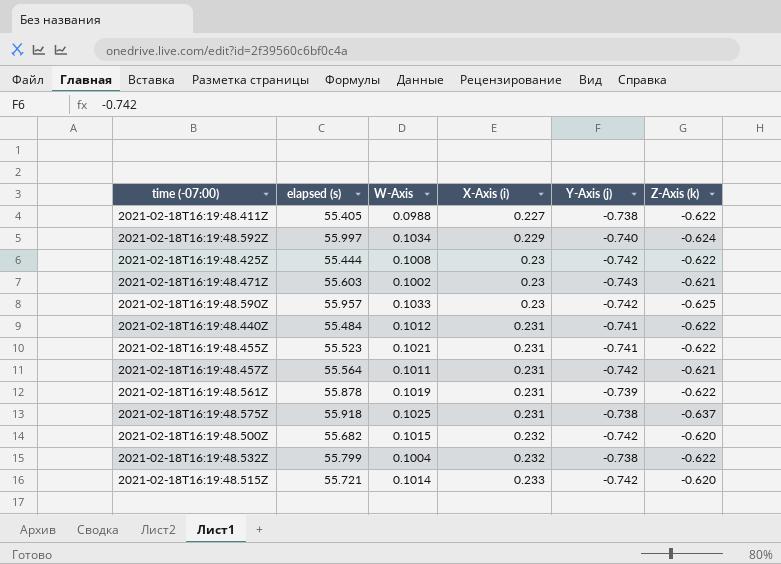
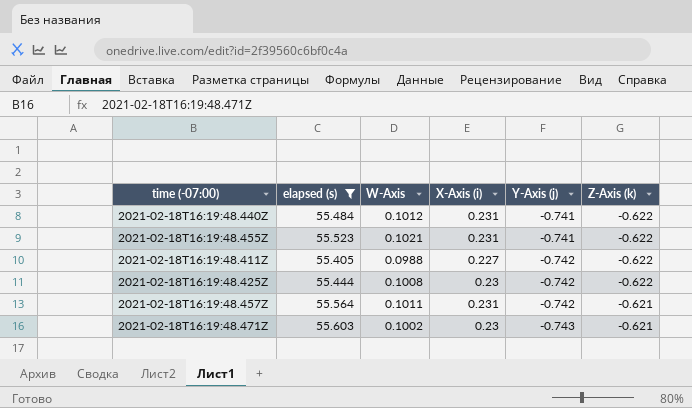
filter: none -> elapsed (s) <= 55.603
row order: X-Axis (i) ascending -> Y-Axis (j) descending
2021-02-18T16:19:48.411Z | Y-Axis (j): -0.738 -> -0.742

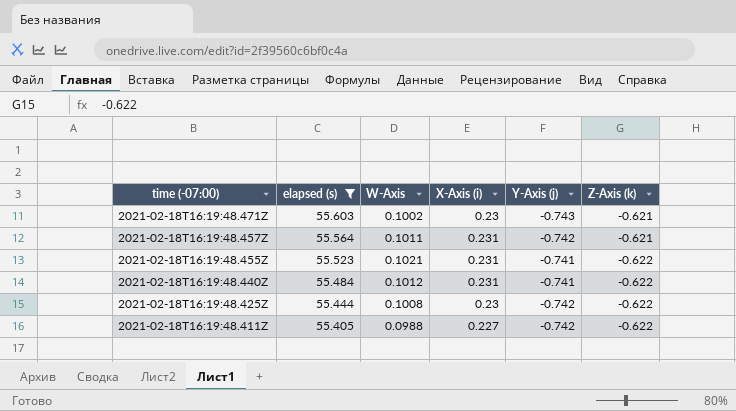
row order: Y-Axis (j) descending -> time (-07:00) descending

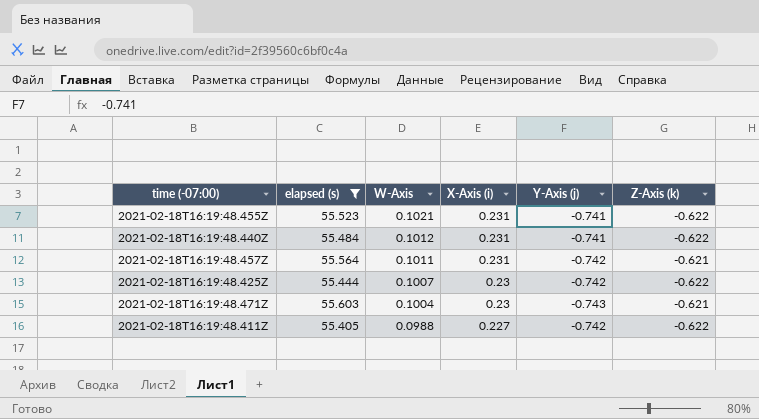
row order: time (-07:00) descending -> W-Axis descending
2021-02-18T16:19:48.425Z | W-Axis: 0.1008 -> 0.1007
2021-02-18T16:19:48.471Z | W-Axis: 0.1002 -> 0.1004

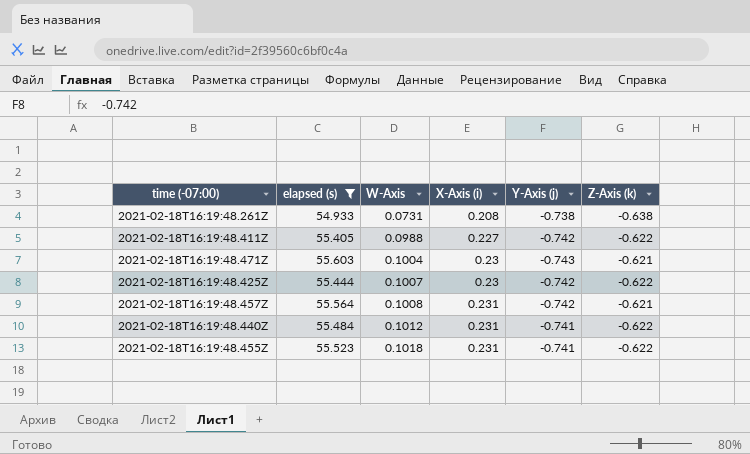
row order: W-Axis descending -> W-Axis ascending
row 2021-02-18T16:19:48.261Z: none -> 54.933 | 0.0731 | 0.208 | -0.738 | -0.638
2021-02-18T16:19:48.457Z | W-Axis: 0.1011 -> 0.1008
2021-02-18T16:19:48.455Z | W-Axis: 0.1021 -> 0.1018

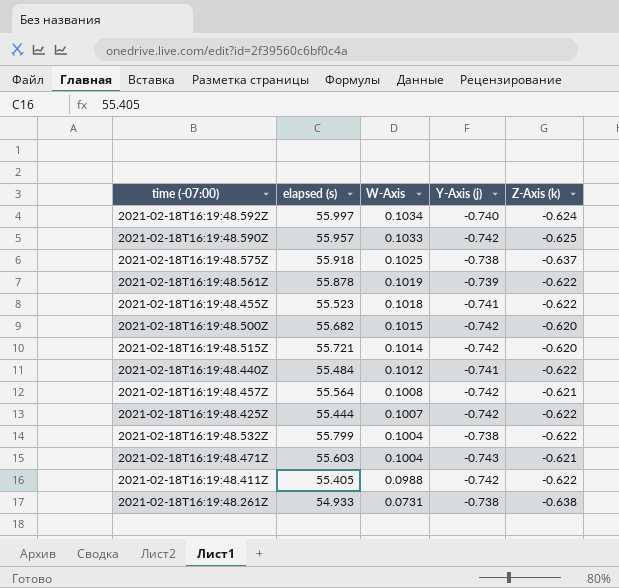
filter: elapsed (s) <= 55.603 -> none
row order: W-Axis ascending -> W-Axis descending
column X-Axis (i) | position: 4 -> none

